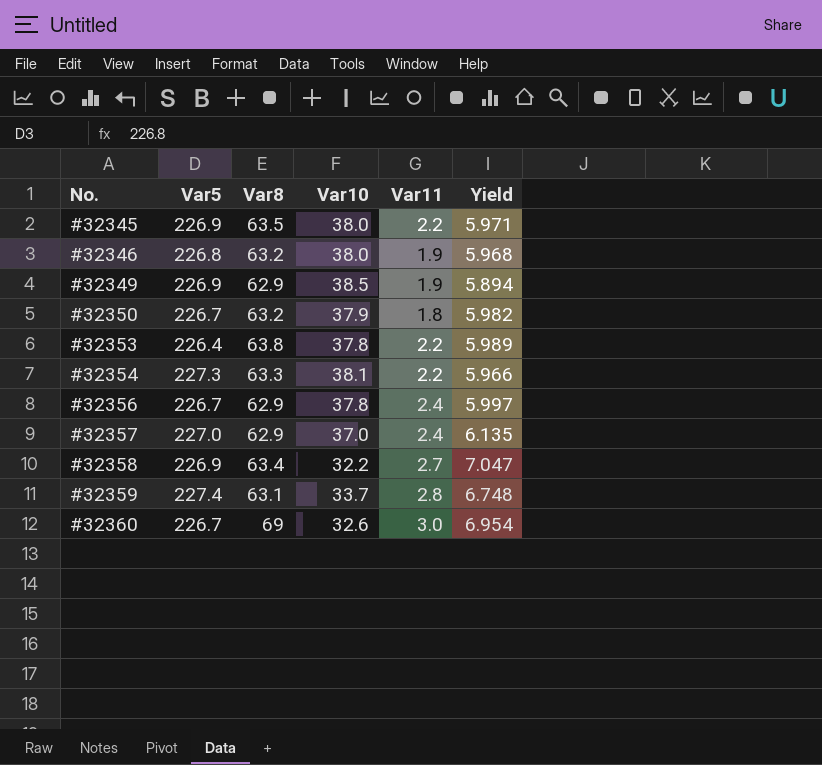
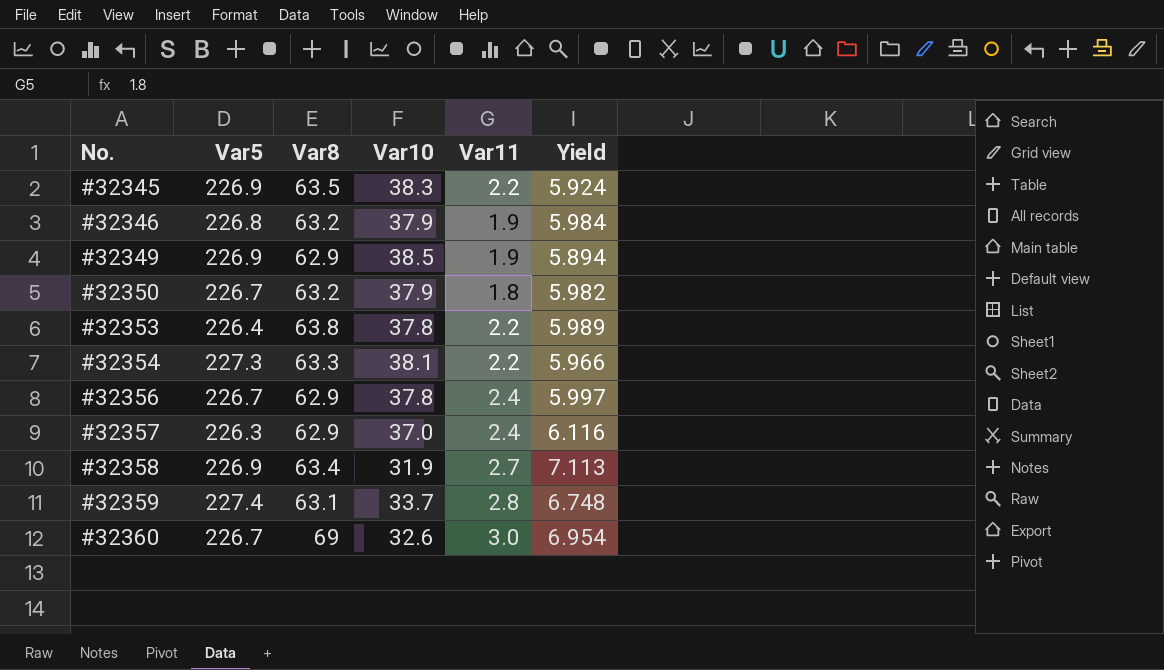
#32345 | Var10: 38.0 -> 38.3
#32345 | Yield: 5.971 -> 5.924
#32346 | Var10: 38.0 -> 37.9
#32346 | Yield: 5.968 -> 5.984
#32357 | Var5: 227.0 -> 226.3
#32357 | Yield: 6.135 -> 6.116
#32358 | Var10: 32.2 -> 31.9
#32358 | Yield: 7.047 -> 7.113

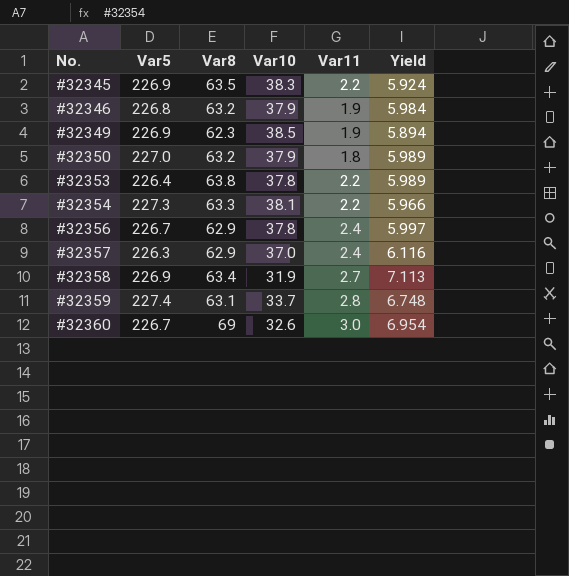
#32349 | Var8: 62.9 -> 62.3
#32350 | Var5: 226.7 -> 227.0
#32350 | Yield: 5.982 -> 5.989

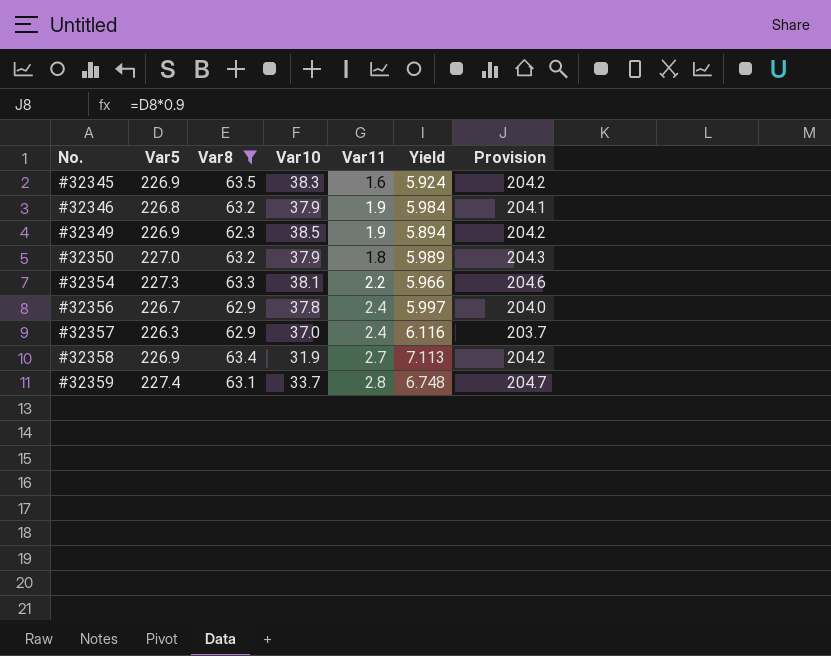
filter: none -> Var8 <= 63.5
column Provision | formula: none -> [Var5] * 0.9
#32345 | Var11: 2.2 -> 1.6

